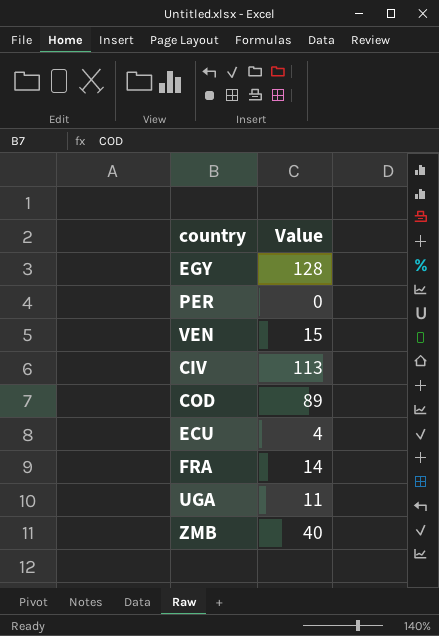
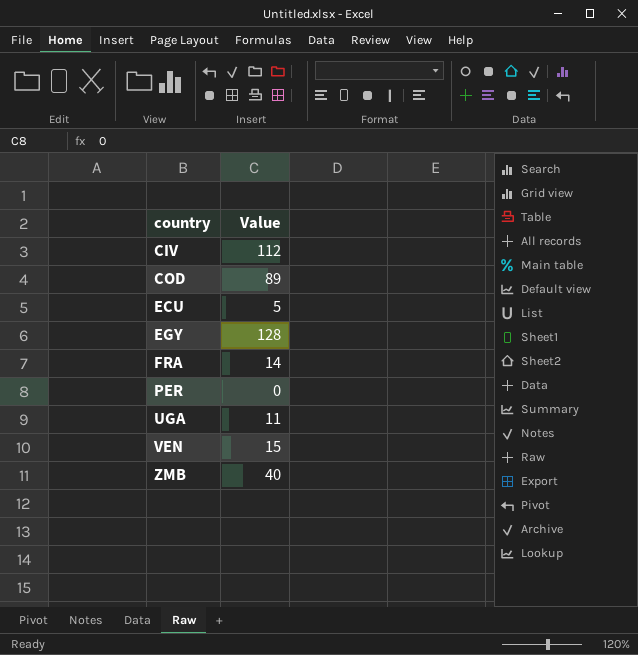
row order: none -> country ascending
CIV | Value: 113 -> 112
ECU | Value: 4 -> 5

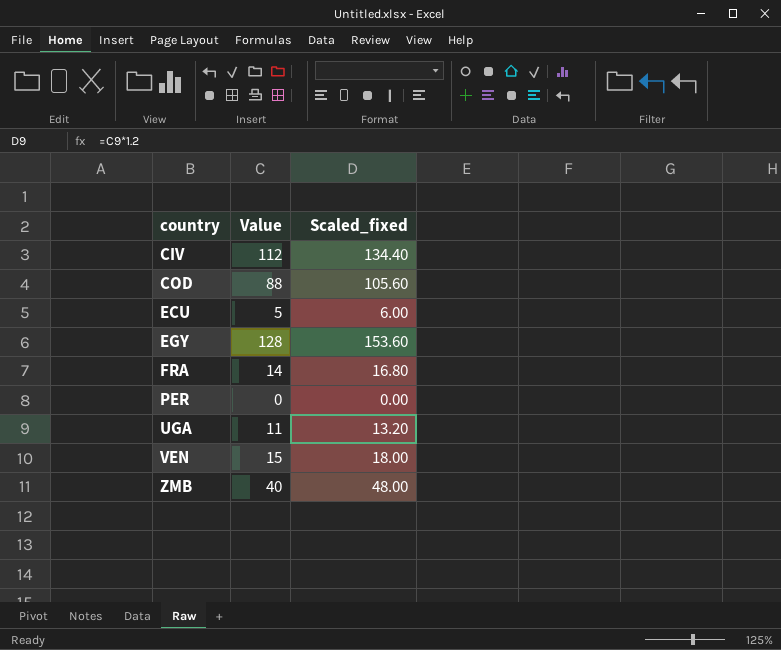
column Scaled_fixed | formula: none -> [Value] * 1.2
COD | Value: 89 -> 88

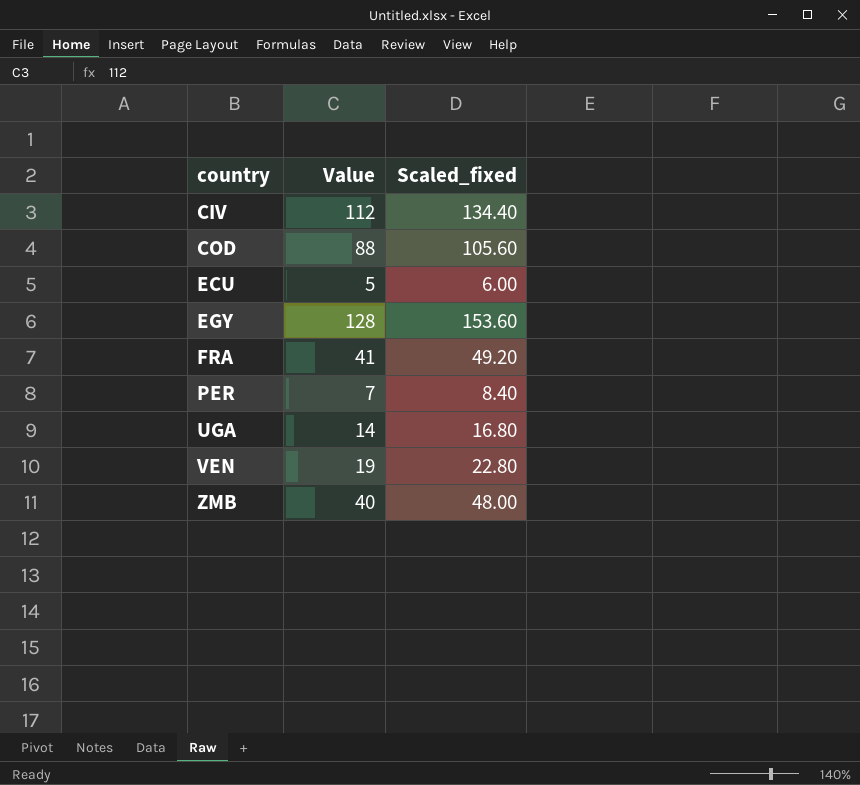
FRA | Value: 14 -> 41
FRA | Scaled_fixed: 16.80 -> 49.20
PER | Value: 0 -> 7
PER | Scaled_fixed: 0.00 -> 8.40
UGA | Value: 11 -> 14
UGA | Scaled_fixed: 13.20 -> 16.80
VEN | Value: 15 -> 19
VEN | Scaled_fixed: 18.00 -> 22.80

